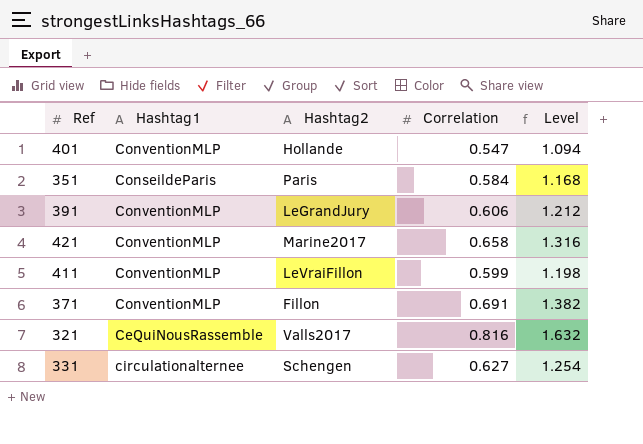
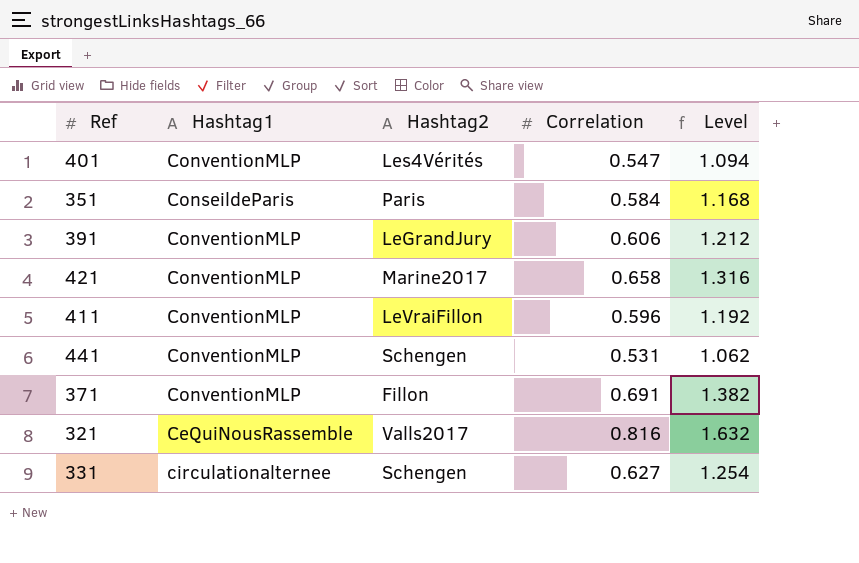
401 | Hashtag2: Hollande -> Les4Vérités
411 | Correlation: 0.599 -> 0.596
411 | Level: 1.198 -> 1.192
row 441: none -> ConventionMLP | Schengen | 0.531 | 1.062

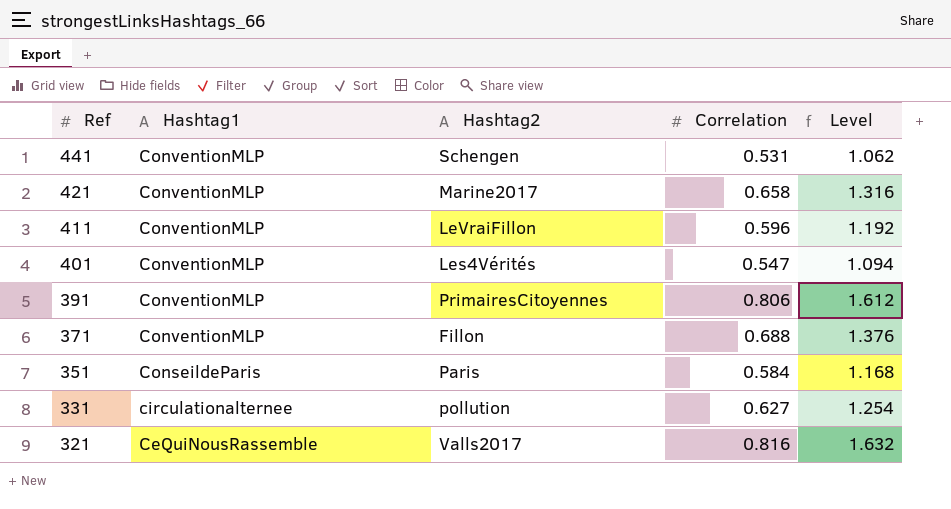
row order: none -> Ref descending
391 | Hashtag2: LeGrandJury -> PrimairesCitoyennes
391 | Correlation: 0.606 -> 0.806
391 | Level: 1.212 -> 1.612
371 | Correlation: 0.691 -> 0.688
371 | Level: 1.382 -> 1.376
331 | Hashtag2: Schengen -> pollution

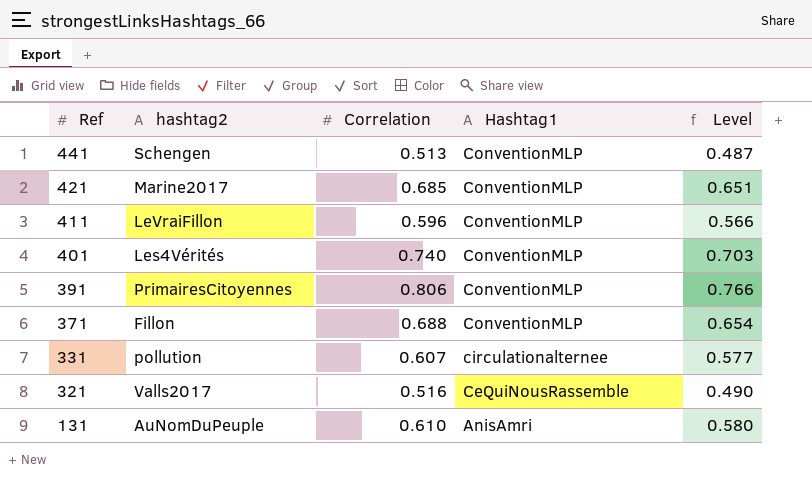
column name: Hashtag2 -> hashtag2
column Hashtag1 | position: 2 -> 4
column Level | formula: [Correlation] * 2 -> [Correlation] * 0.95
row 351: ConseildeParis | Paris | 0.584 | 1.168 -> none
441 | Correlation: 0.531 -> 0.513
421 | Correlation: 0.658 -> 0.685
401 | Correlation: 0.547 -> 0.740
331 | Correlation: 0.627 -> 0.607
321 | Correlation: 0.816 -> 0.516
row 131: none -> AuNomDuPeuple | 0.610 | AnisAmri | 0.580

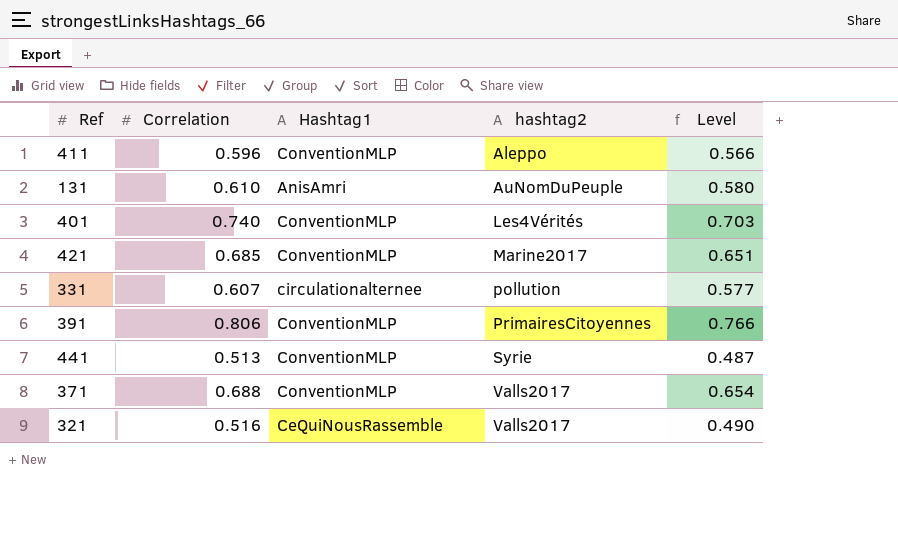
row order: Ref descending -> hashtag2 ascending
column hashtag2 | position: 2 -> 4
411 | hashtag2: LeVraiFillon -> Aleppo
441 | hashtag2: Schengen -> Syrie
371 | hashtag2: Fillon -> Valls2017

